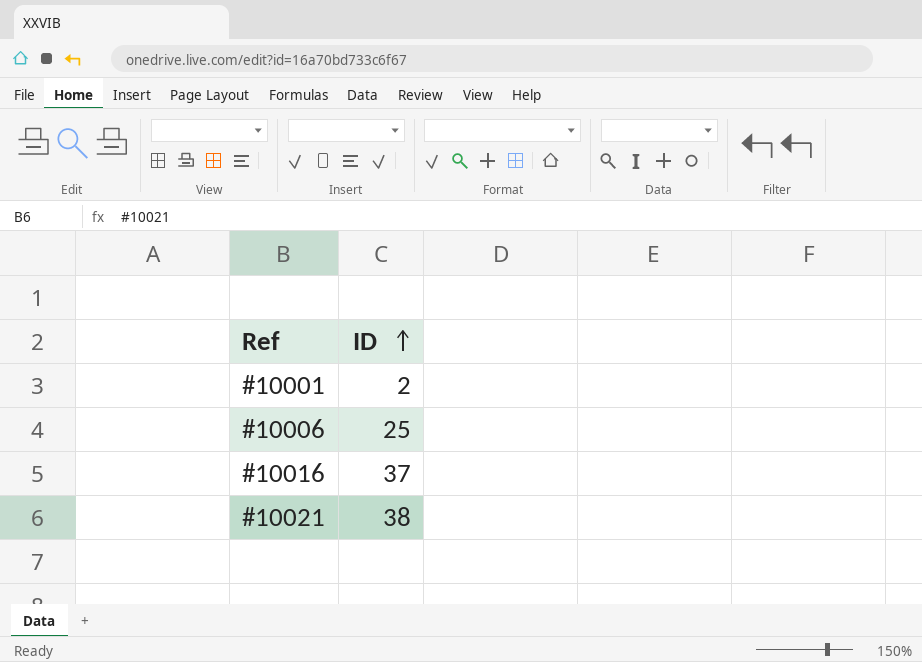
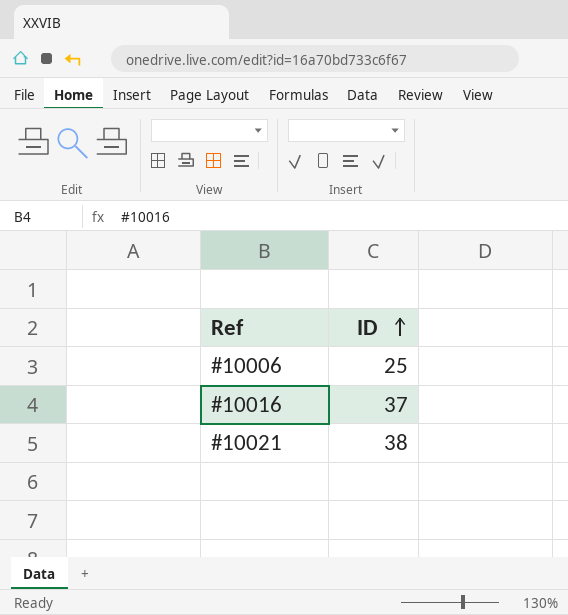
row #10001: 2 -> none

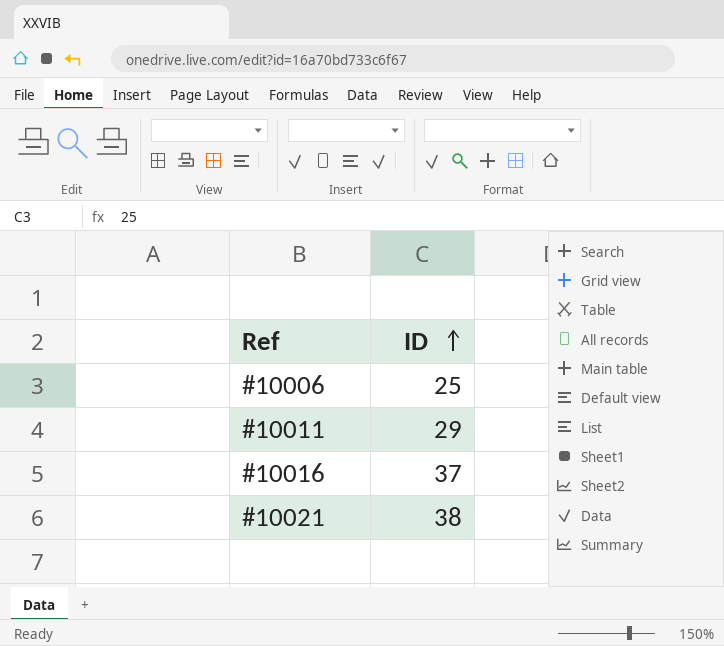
row #10011: none -> 29

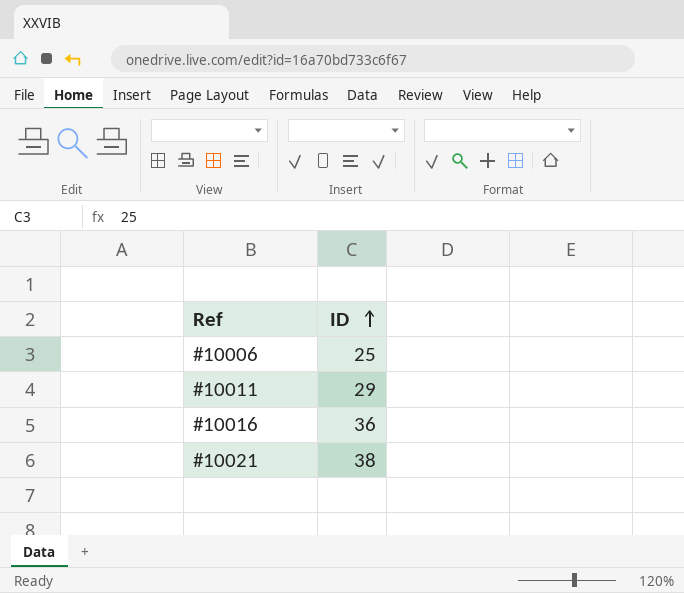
#10016 | ID: 37 -> 36

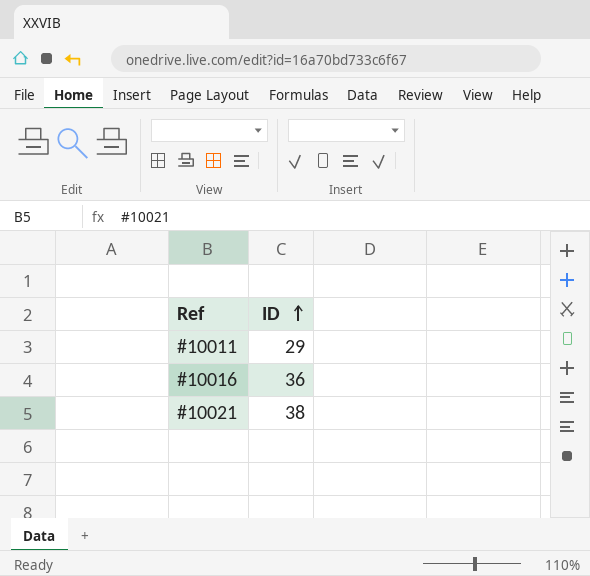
row #10006: 25 -> none

